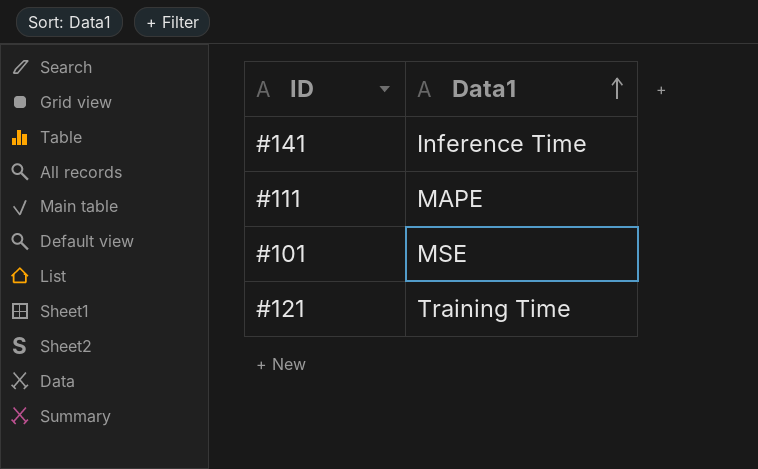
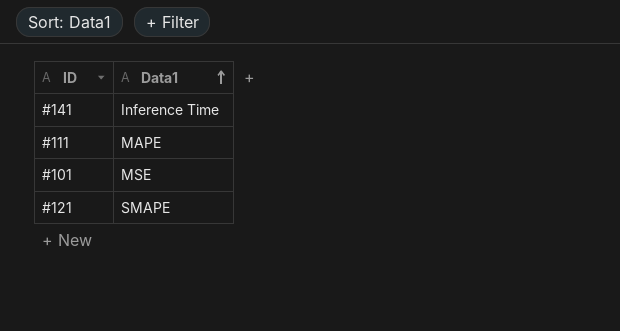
#121 | Data1: Training Time -> SMAPE

